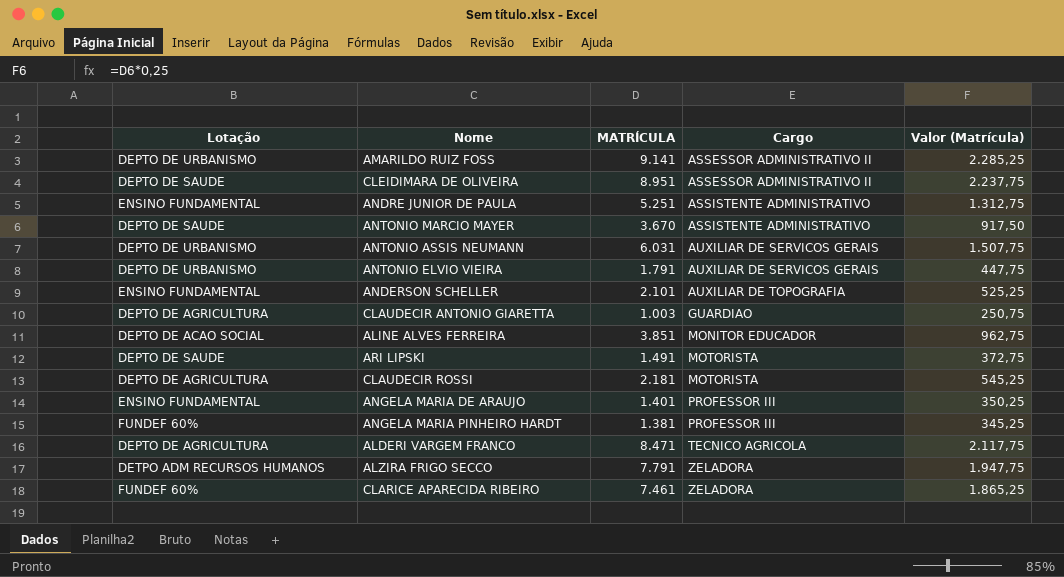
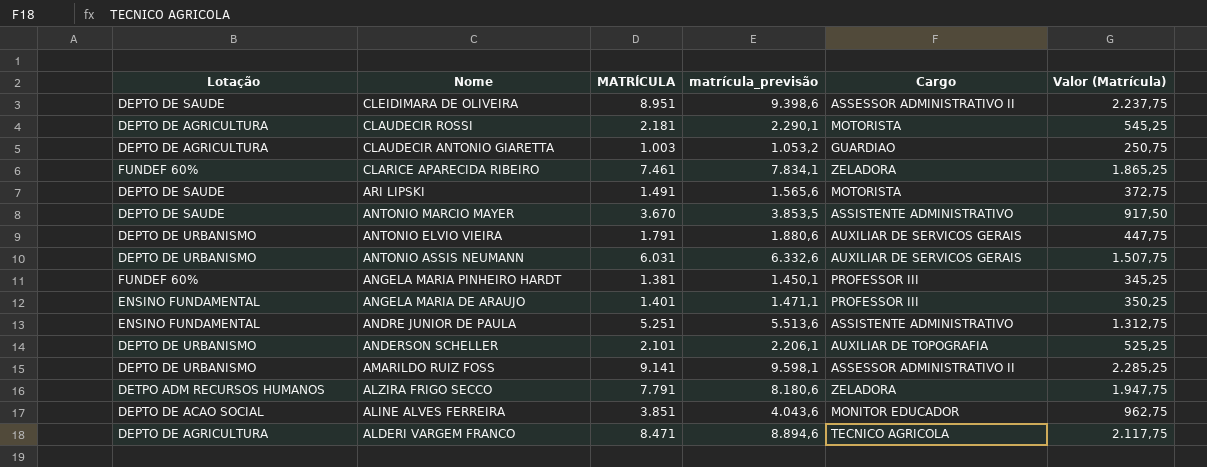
row order: Cargo ascending -> Nome descending
column matrícula_previsão | formula: none -> [MATRÍCULA] * 1,05
ANDERSON SCHELLER | Lotação: ENSINO FUNDAMENTAL -> DEPTO DE URBANISMO

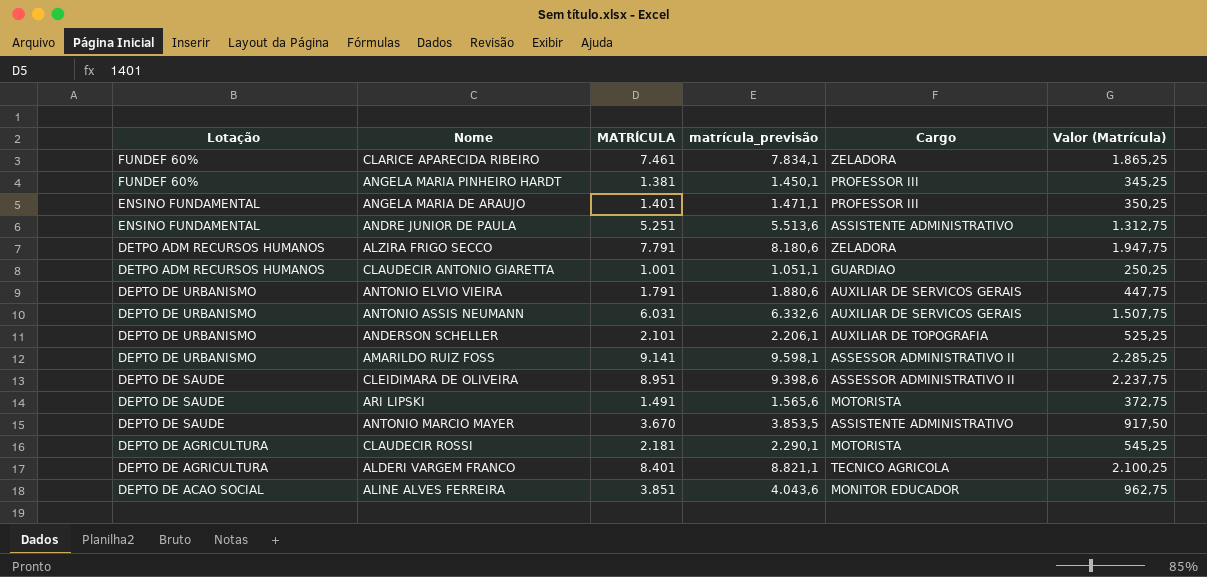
row order: Nome descending -> Lotação descending
CLAUDECIR ANTONIO GIARETTA | Lotação: DEPTO DE AGRICULTURA -> DETPO ADM RECURSOS HUMANOS
CLAUDECIR ANTONIO GIARETTA | MATRÍCULA: 1.003 -> 1.001
CLAUDECIR ANTONIO GIARETTA | matrícula_previsão: 1.053,2 -> 1.051,1
CLAUDECIR ANTONIO GIARETTA | Valor (Matrícula): 250,75 -> 250,25
ALDERI VARGEM FRANCO | MATRÍCULA: 8.471 -> 8.401
ALDERI VARGEM FRANCO | matrícula_previsão: 8.894,6 -> 8.821,1
ALDERI VARGEM FRANCO | Valor (Matrícula): 2.117,75 -> 2.100,25

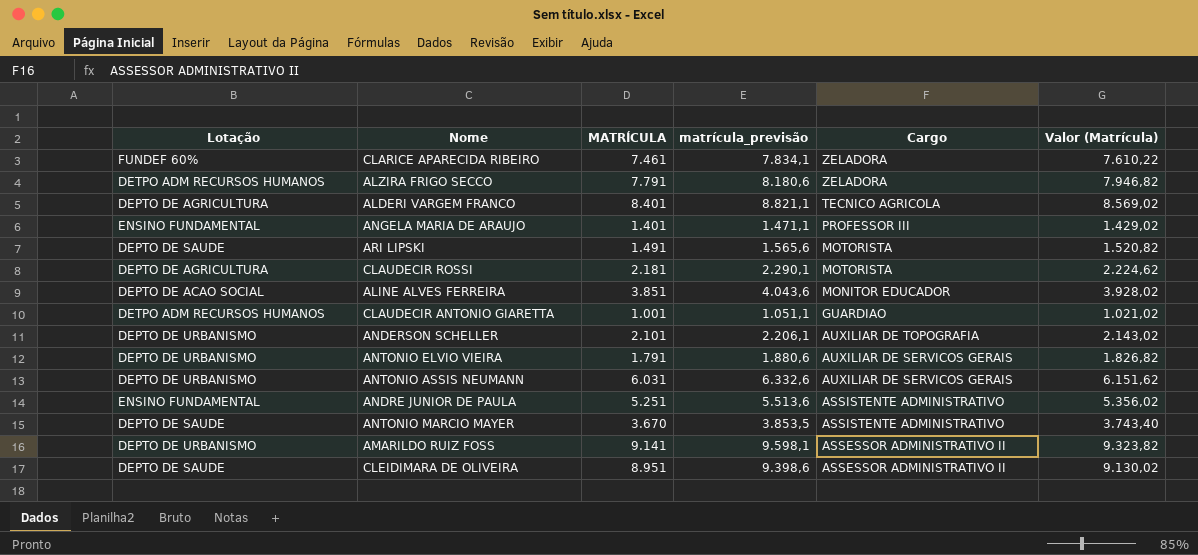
row order: Lotação descending -> Cargo descending
column Valor (Matrícula) | formula: [MATRÍCULA] * 0,25 -> [MATRÍCULA] * 1,02
row ANGELA MARIA PINHEIRO HARDT: FUNDEF 60% | 1.381 | 1.450,1 | PROFESSOR III | 345,25 -> none

